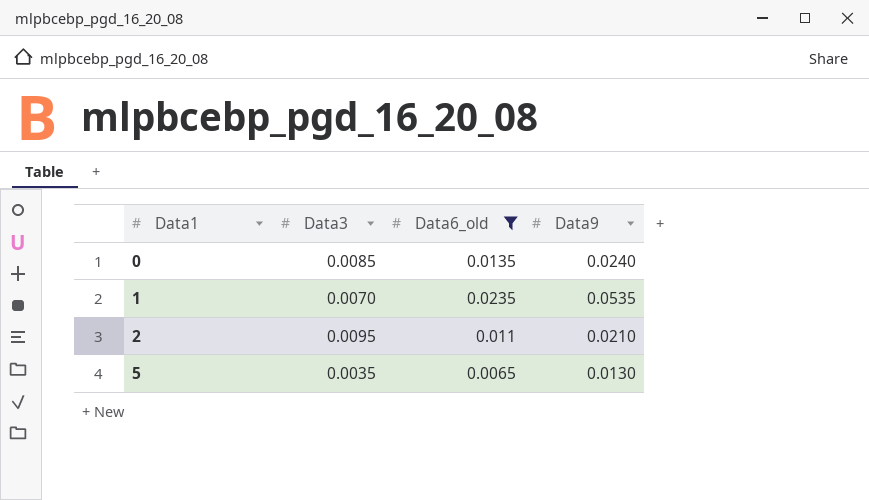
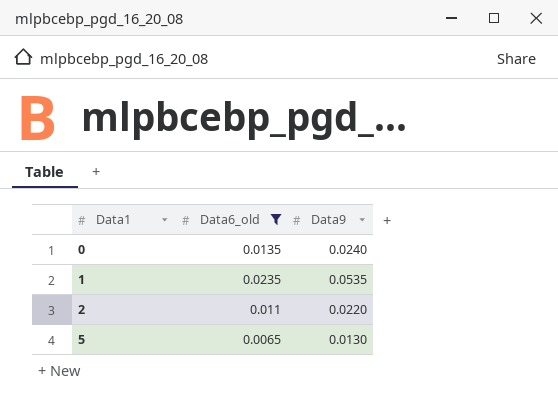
column Data3 | position: 2 -> none
2 | Data9: 0.0210 -> 0.0220

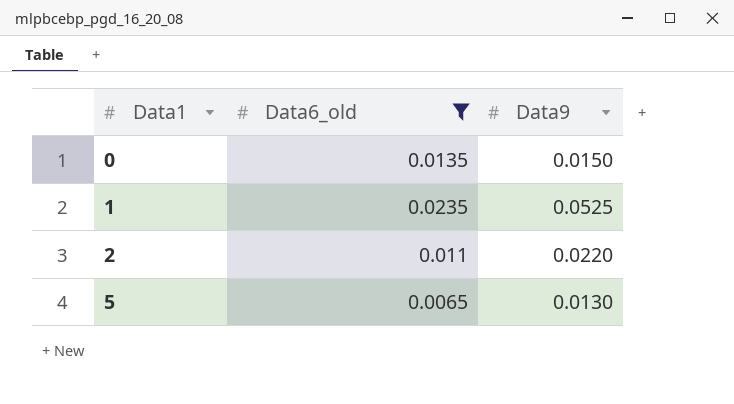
0 | Data9: 0.0240 -> 0.0150
1 | Data9: 0.0535 -> 0.0525

